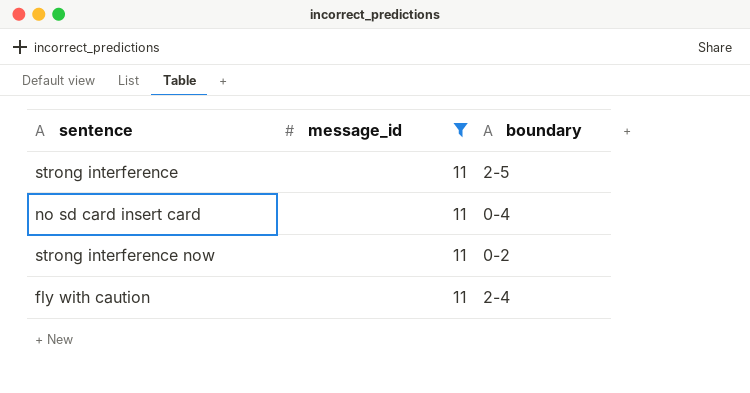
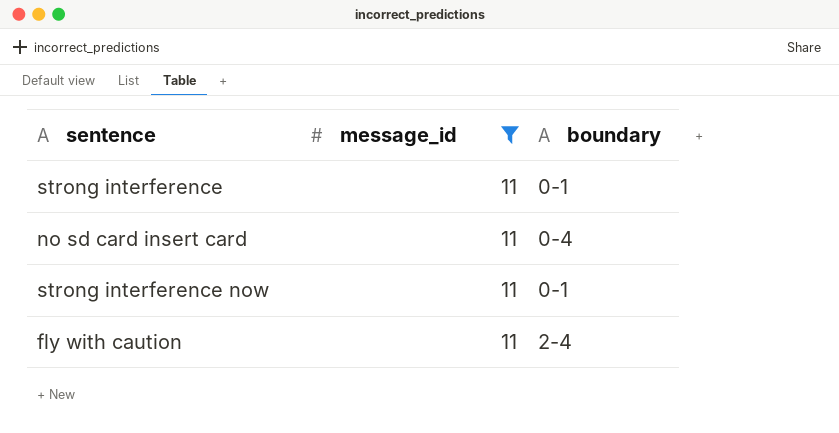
strong interference | boundary: 2-5 -> 0-1
strong interference now | boundary: 0-2 -> 0-1

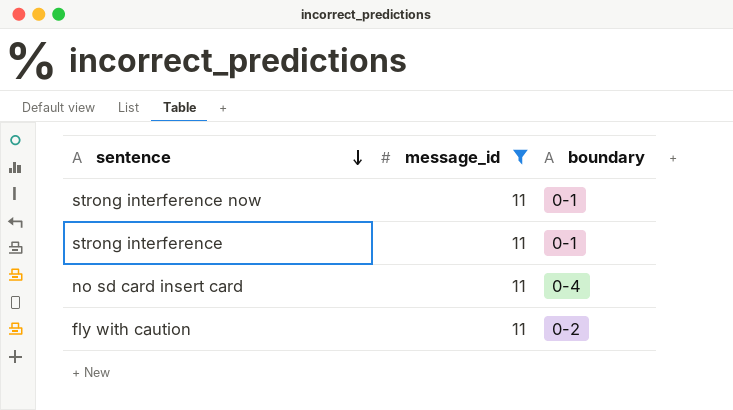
row order: none -> sentence descending
fly with caution | boundary: 2-4 -> 0-2

